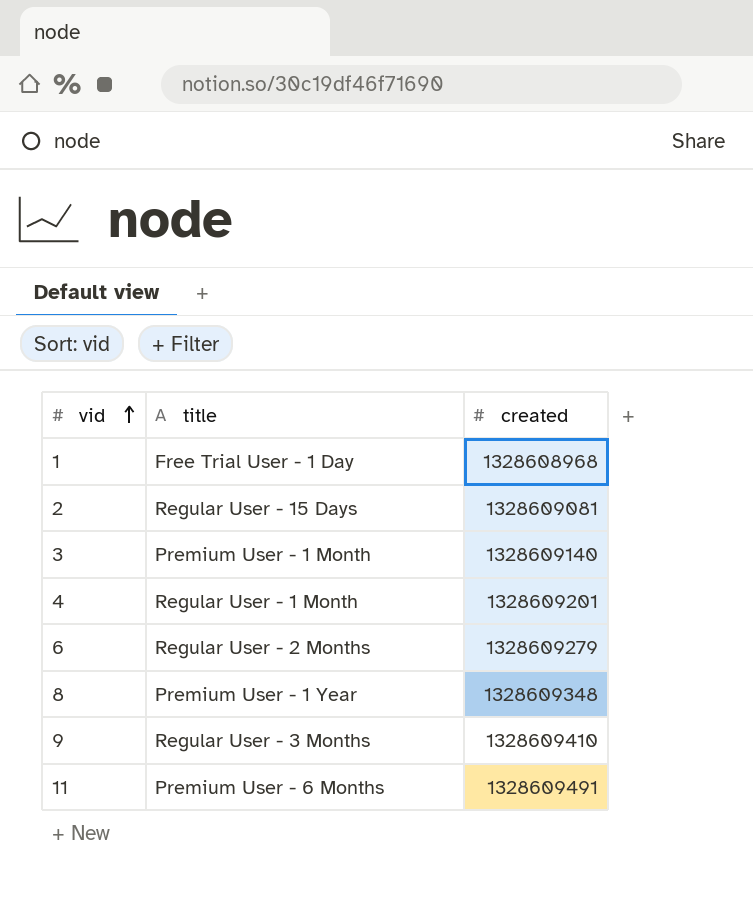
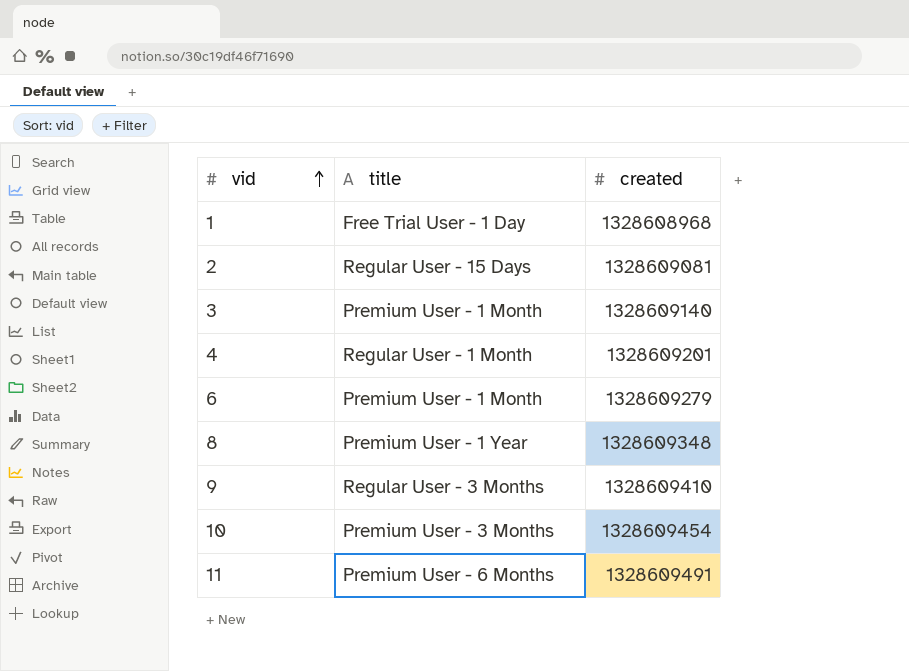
6 | title: Regular User - 2 Months -> Premium User - 1 Month
row 10: none -> Premium User - 3 Months | 1328609454

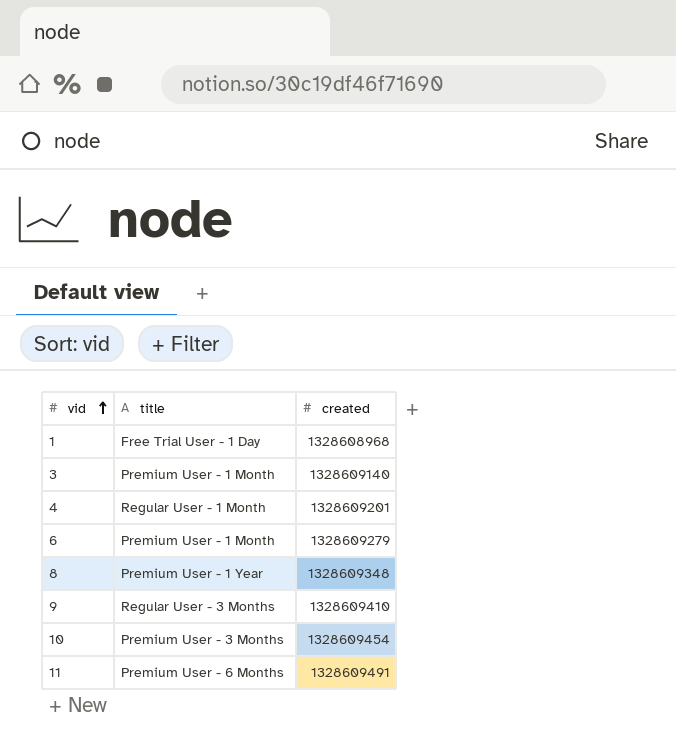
row 2: Regular User - 15 Days | 1328609081 -> none

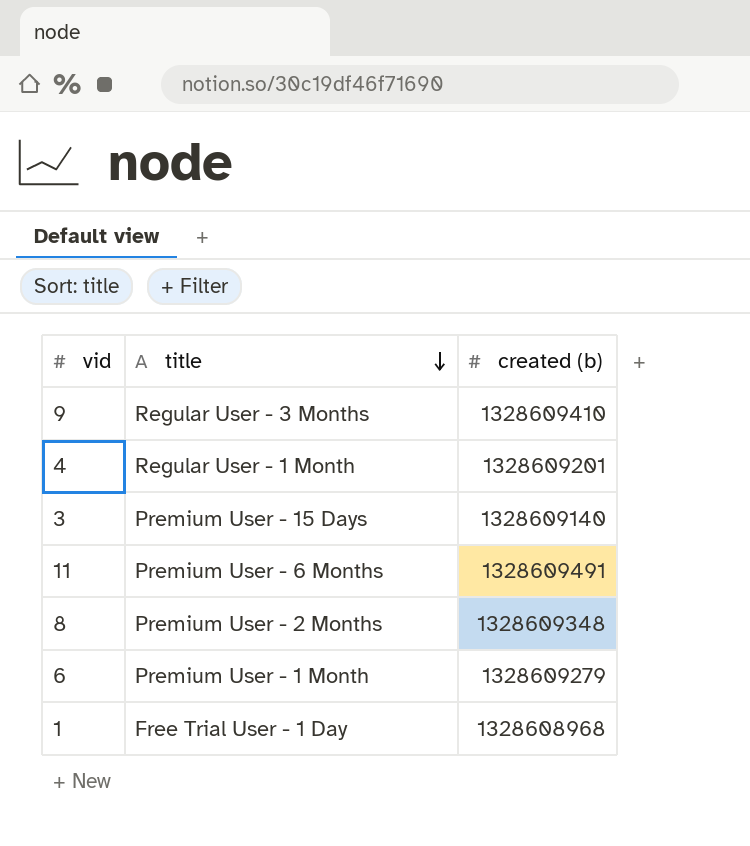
row order: vid ascending -> title descending
column name: created -> created (b)
row 10: Premium User - 3 Months | 1328609454 -> none
3 | title: Premium User - 1 Month -> Premium User - 15 Days
8 | title: Premium User - 1 Year -> Premium User - 2 Months

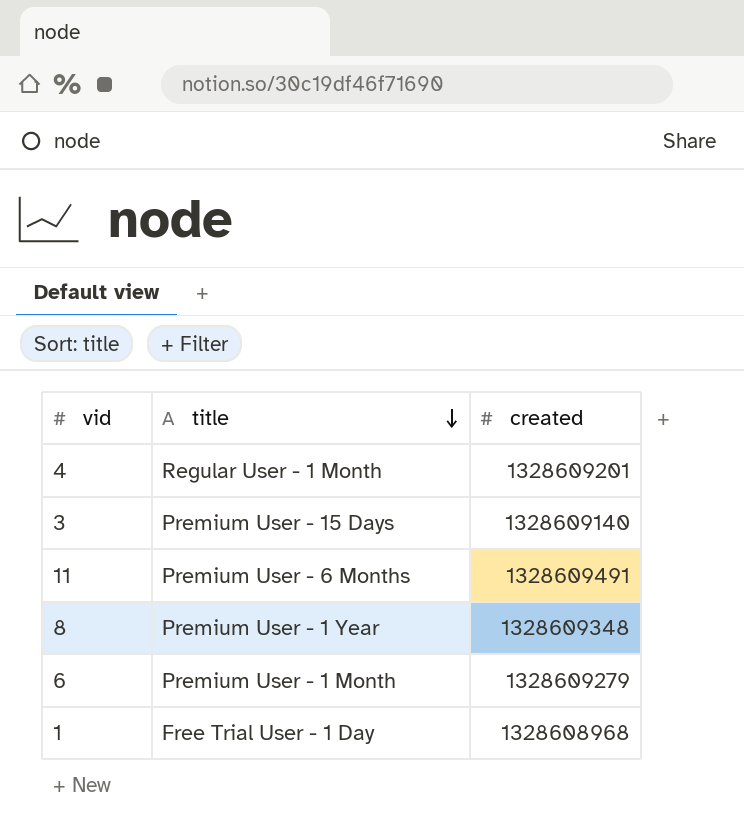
column name: created (b) -> created
row 9: Regular User - 3 Months | 1328609410 -> none
8 | title: Premium User - 2 Months -> Premium User - 1 Year

